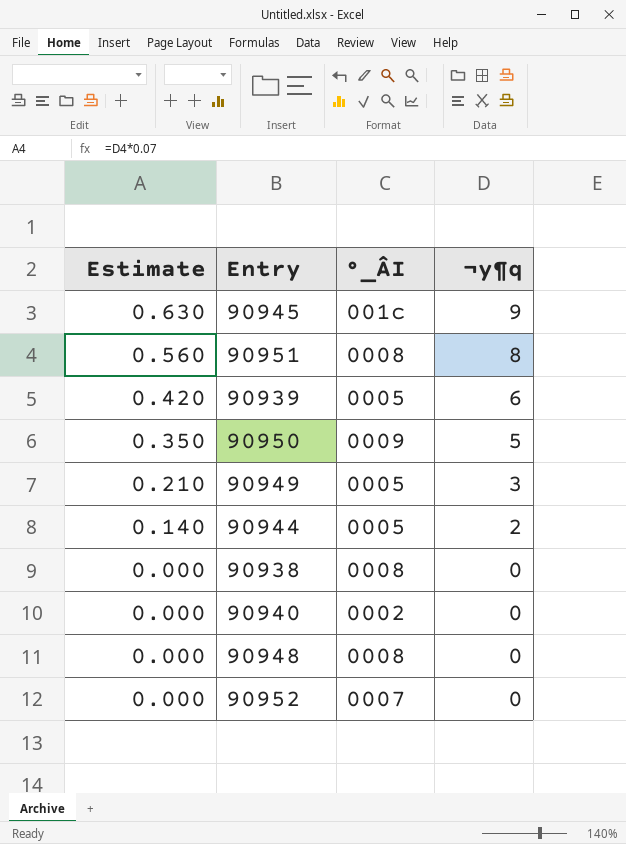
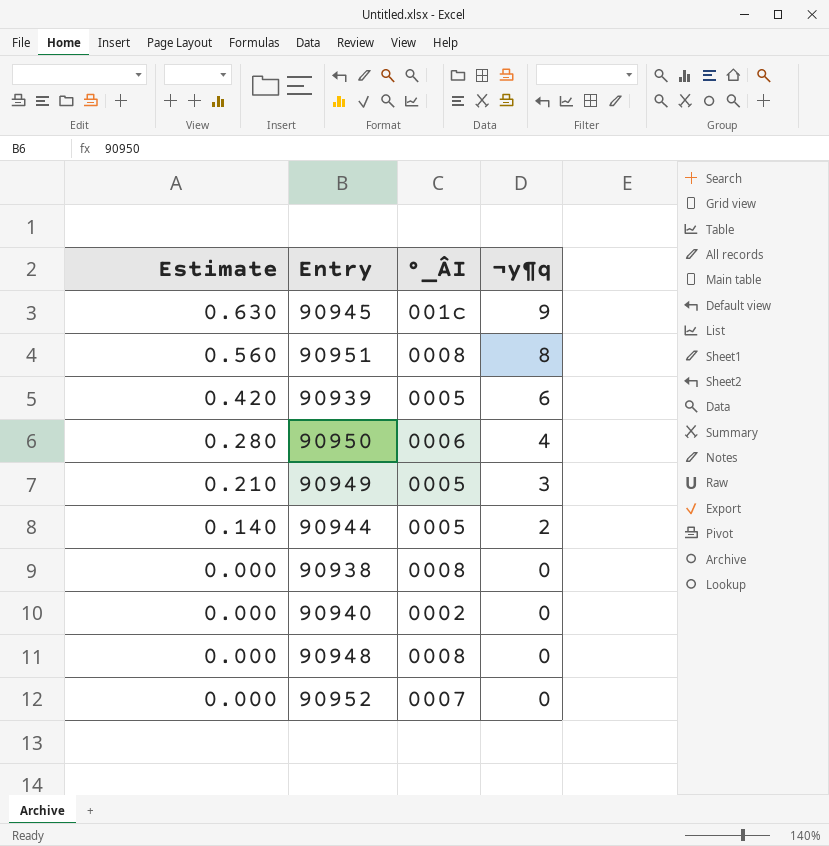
90950 | Estimate: 0.350 -> 0.280
90950 | °_ÂI: 0009 -> 0006
90950 | ¬y¶q: 5 -> 4

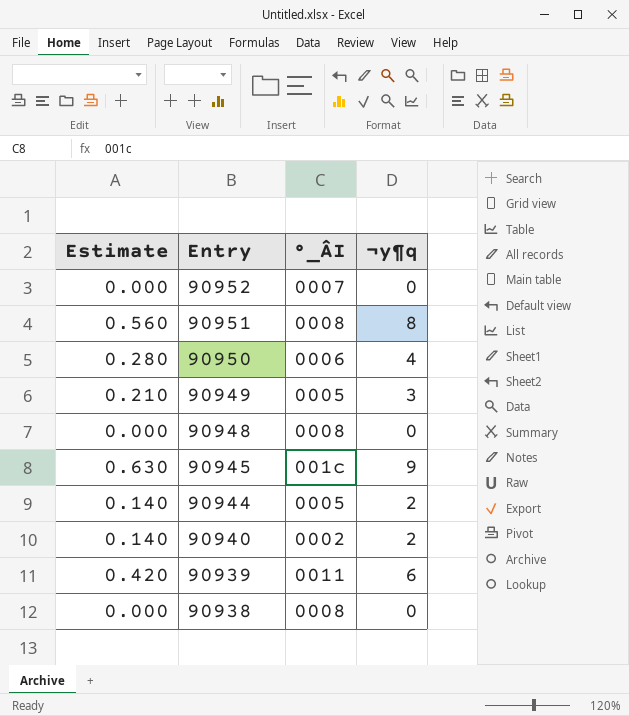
row order: Estimate descending -> Entry descending
90940 | Estimate: 0.000 -> 0.140
90940 | ¬y¶q: 0 -> 2
90939 | °_ÂI: 0005 -> 0011

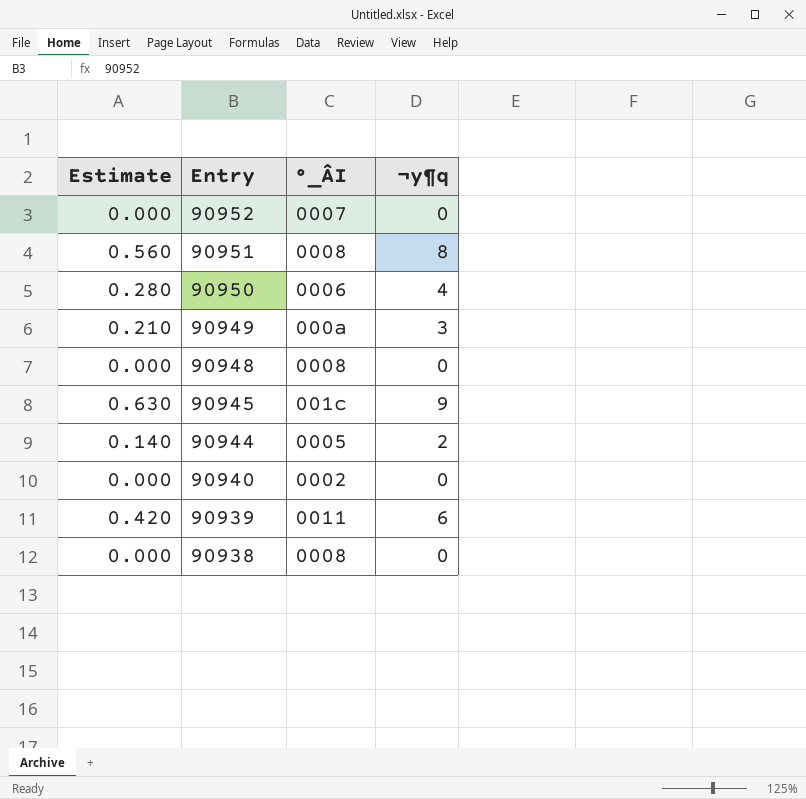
90949 | °_ÂI: 0005 -> 000a
90940 | Estimate: 0.140 -> 0.000
90940 | ¬y¶q: 2 -> 0

